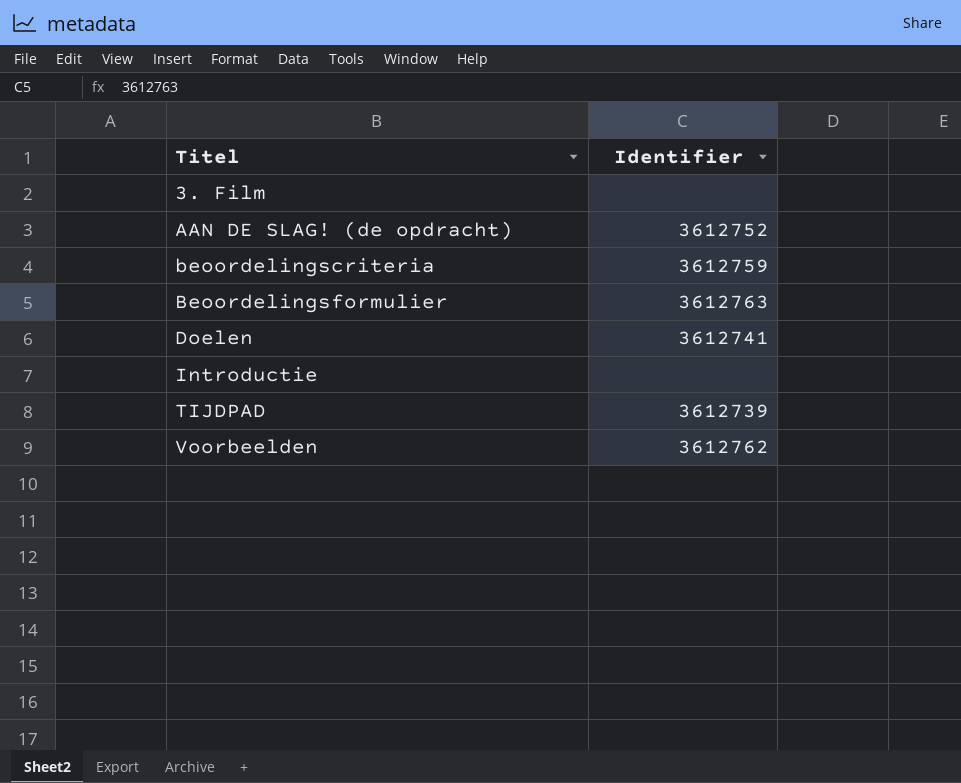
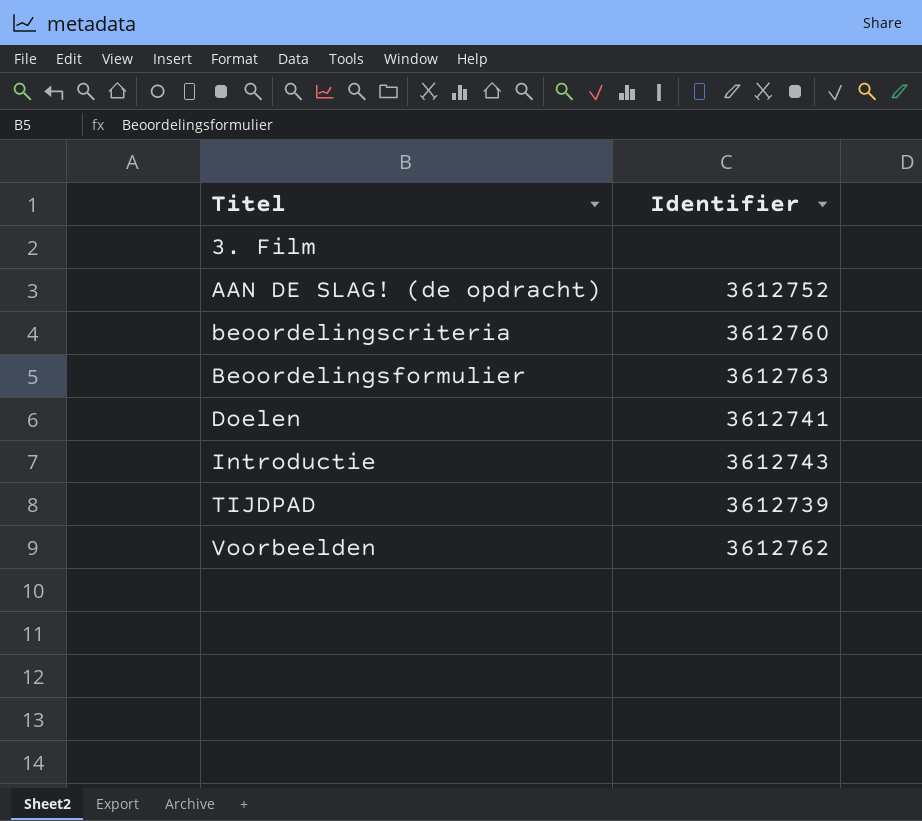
beoordelingscriteria | Identifier: 3612759 -> 3612760
Introductie | Identifier: none -> 3612743

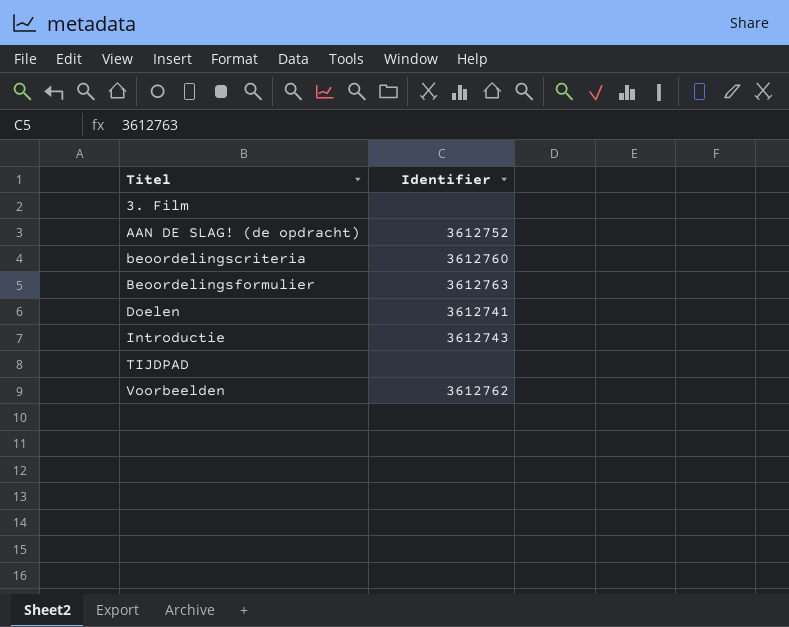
TIJDPAD | Identifier: 3612739 -> none

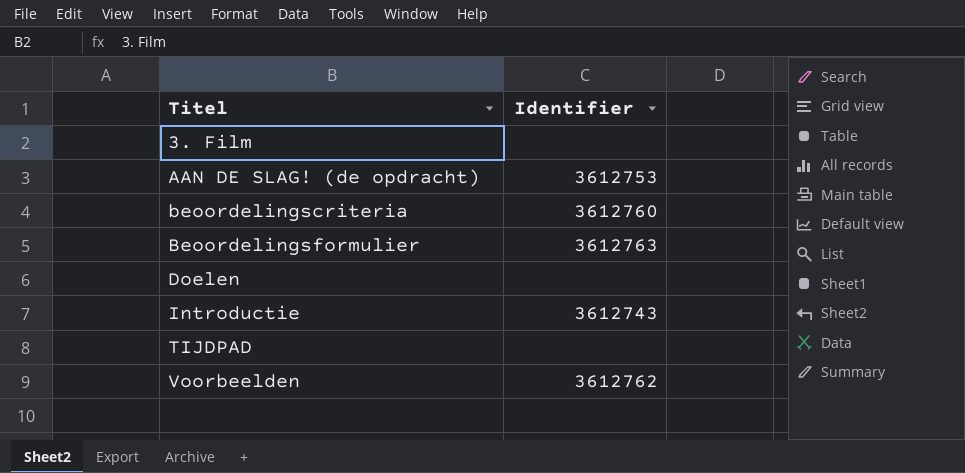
AAN DE SLAG! (de opdracht) | Identifier: 3612752 -> 3612753
Doelen | Identifier: 3612741 -> none

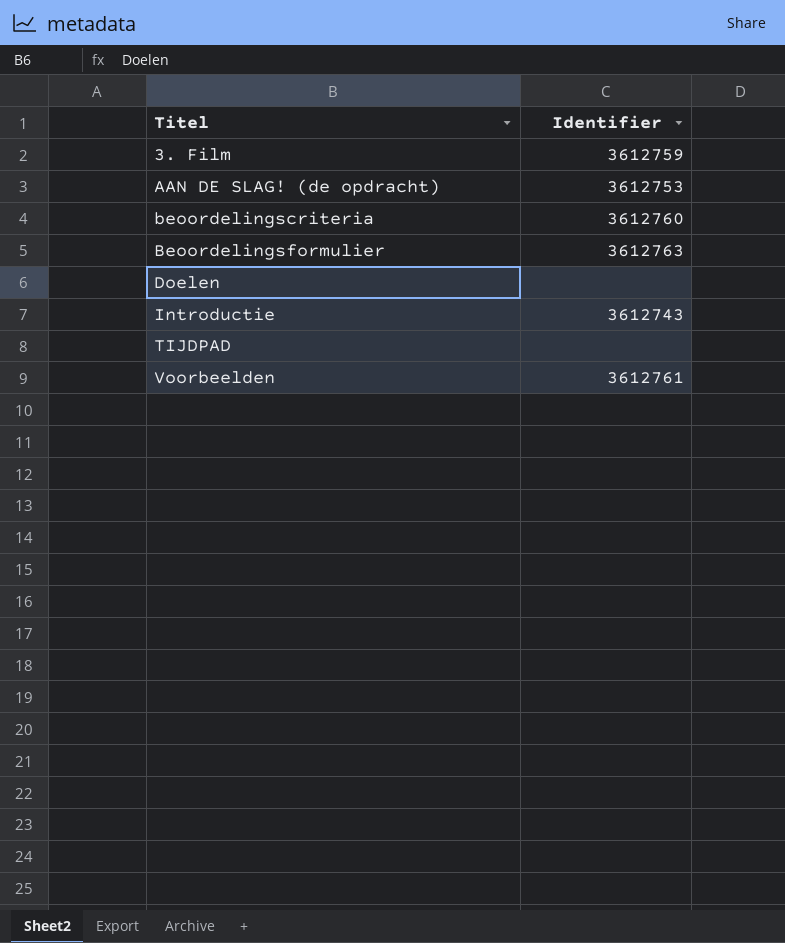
3. Film | Identifier: none -> 3612759
Voorbeelden | Identifier: 3612762 -> 3612761

